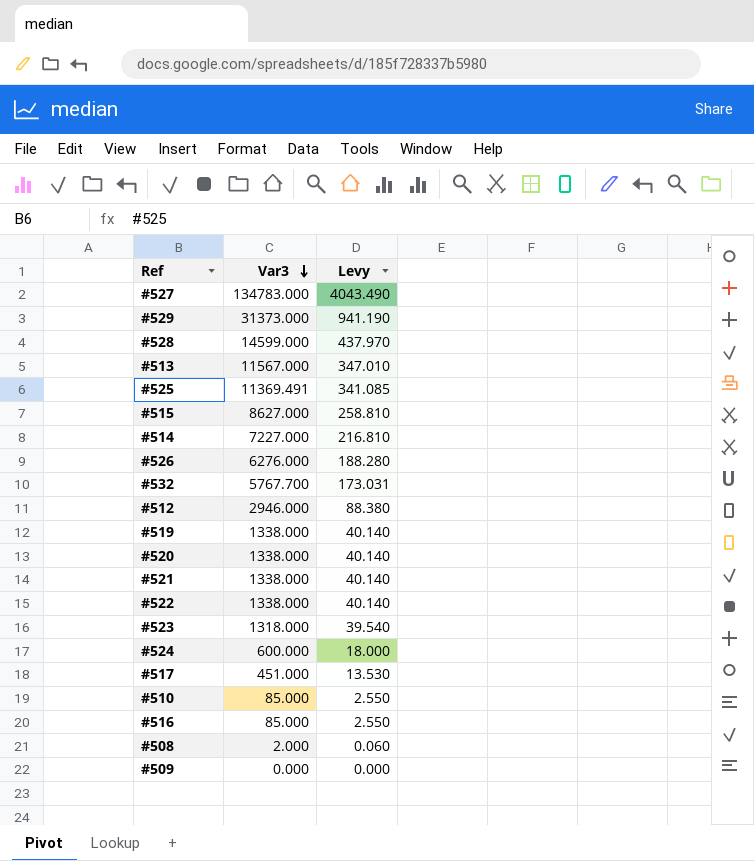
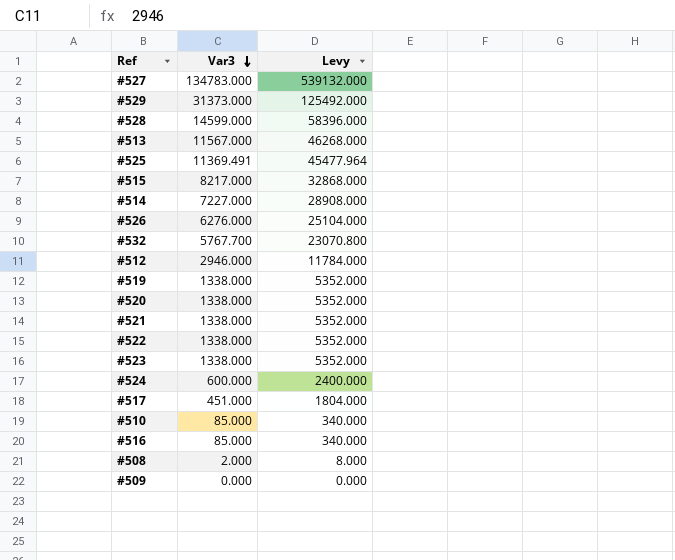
column Levy | formula: [Var3] * 0.03 -> [Var3] * 4
#515 | Var3: 8627.000 -> 8217.000
#523 | Var3: 1318.000 -> 1338.000

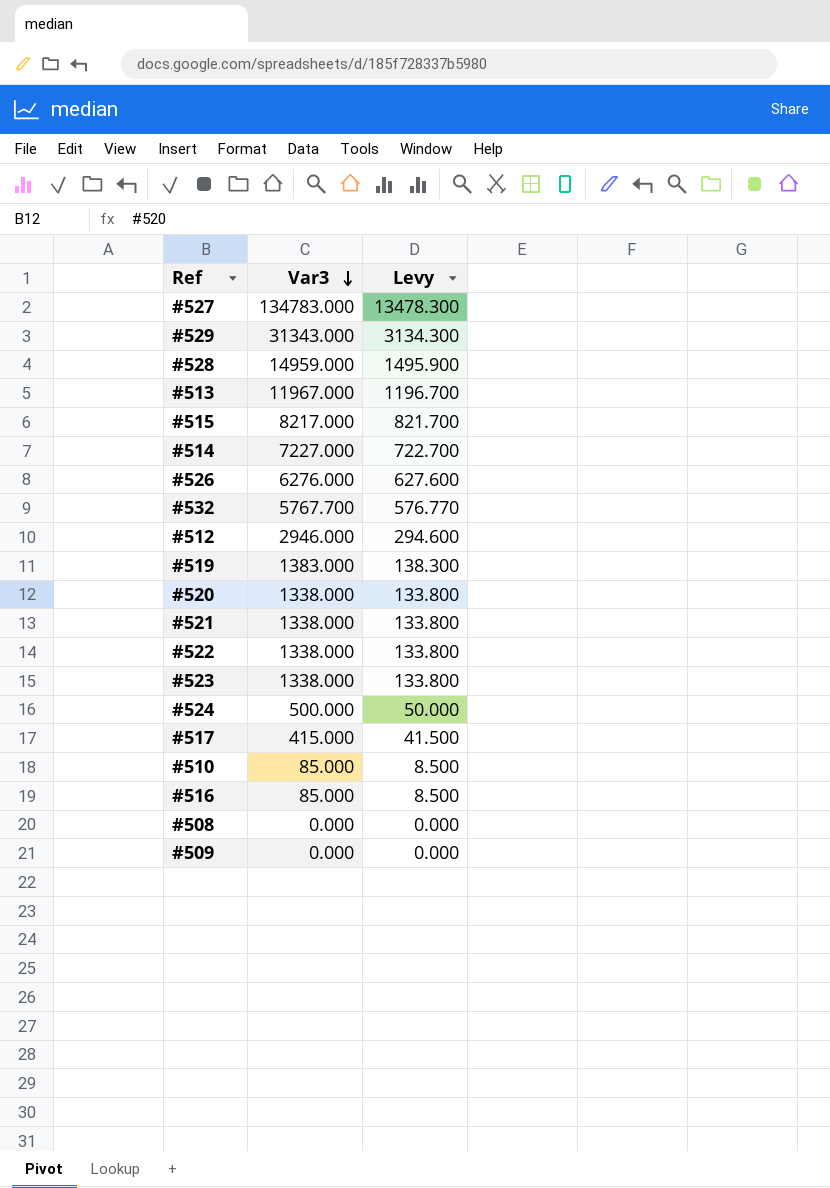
column Levy | formula: [Var3] * 4 -> [Var3] * 0.1
row #525: 11369.491 | 45477.964 -> none
#529 | Var3: 31373.000 -> 31343.000
#528 | Var3: 14599.000 -> 14959.000
#513 | Var3: 11567.000 -> 11967.000
#519 | Var3: 1338.000 -> 1383.000
#524 | Var3: 600.000 -> 500.000
#517 | Var3: 451.000 -> 415.000
#508 | Var3: 2.000 -> 0.000

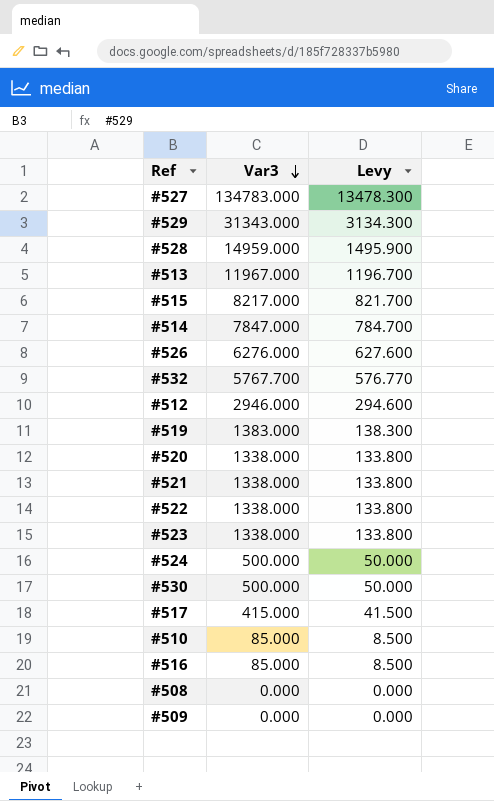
#514 | Var3: 7227.000 -> 7847.000
#514 | Levy: 722.700 -> 784.700
row #530: none -> 500.000 | 50.000

